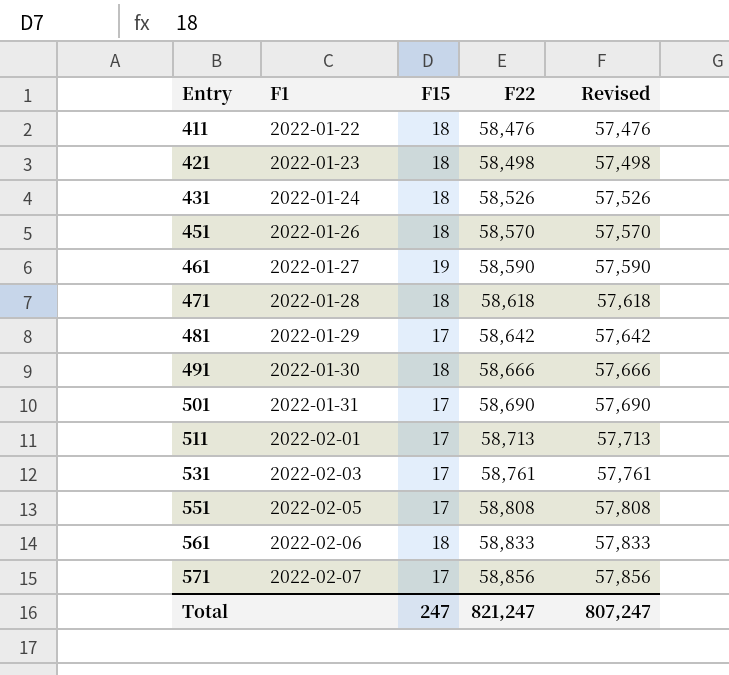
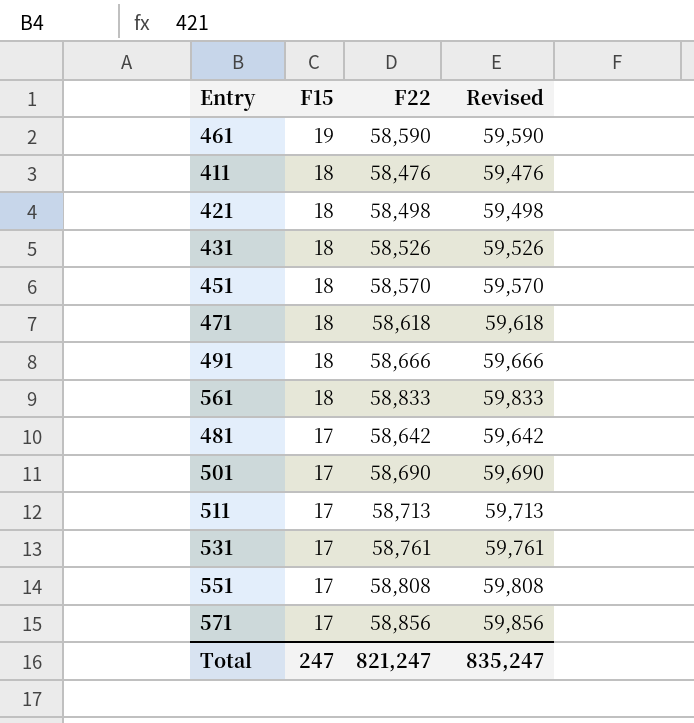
row order: Entry ascending -> F15 descending
column F1 | position: 2 -> none
column Revised | formula: [F22] - 1000 -> [F22] + 1000
Total | Revised: 807,247 -> 835,247

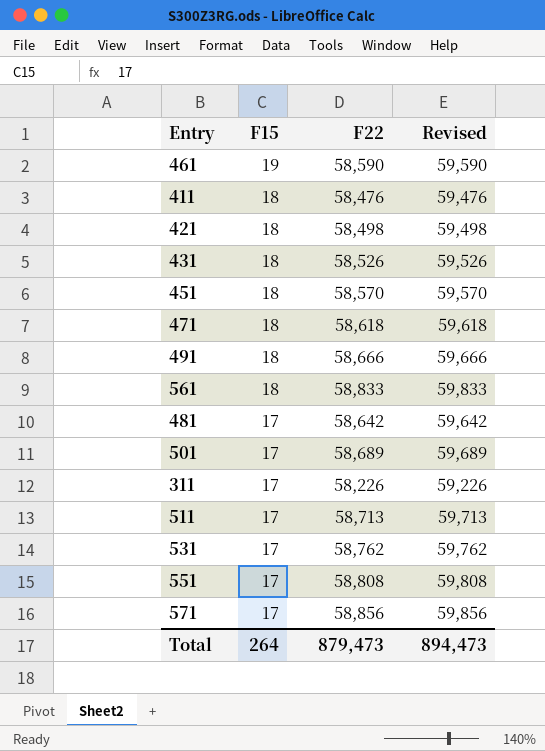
501 | F22: 58,690 -> 58,689
501 | Revised: 59,690 -> 59,689
row 311: none -> 17 | 58,226 | 59,226
531 | F22: 58,761 -> 58,762
531 | Revised: 59,761 -> 59,762
Total | F15: 247 -> 264
Total | F22: 821,247 -> 879,473
Total | Revised: 835,247 -> 894,473

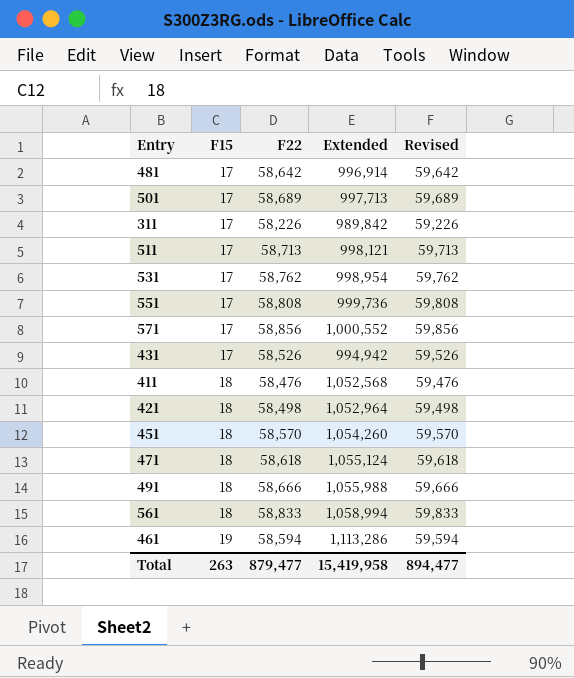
row order: F15 descending -> F15 ascending
column Extended | formula: none -> [F15] * [F22]
431 | F15: 18 -> 17
461 | F22: 58,590 -> 58,594
461 | Revised: 59,590 -> 59,594
Total | F15: 264 -> 263
Total | F22: 879,473 -> 879,477
Total | Revised: 894,473 -> 894,477

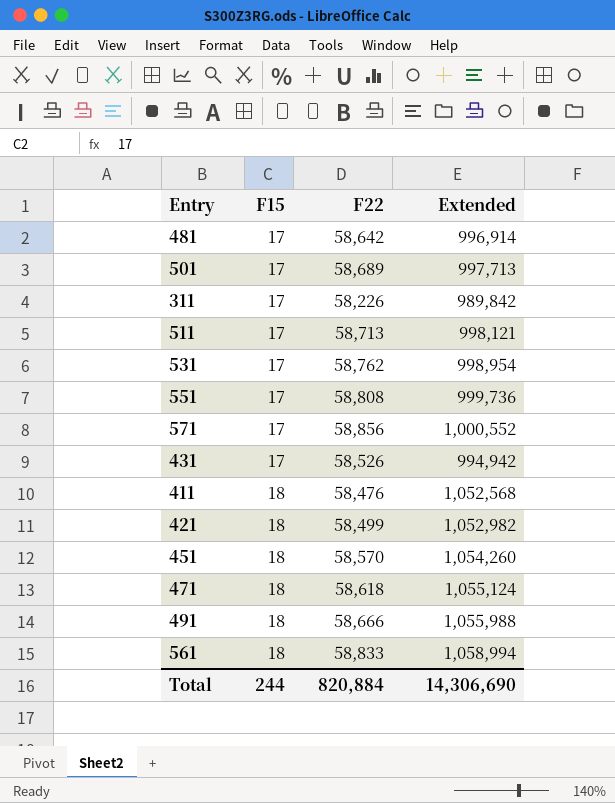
column Revised | formula: [F22] + 1000 -> none
row 461: 19 | 58,594 | 1,113,286 | 59,594 -> none
421 | F22: 58,498 -> 58,499
421 | Extended: 1,052,964 -> 1,052,982
Total | F15: 263 -> 244
Total | F22: 879,477 -> 820,884
Total | Extended: 15,419,958 -> 14,306,690

